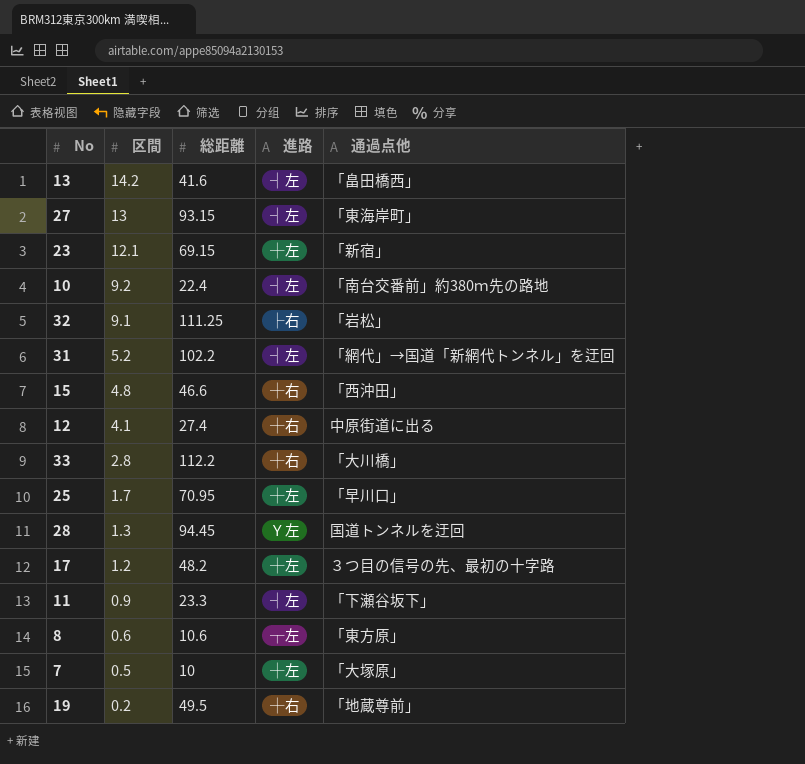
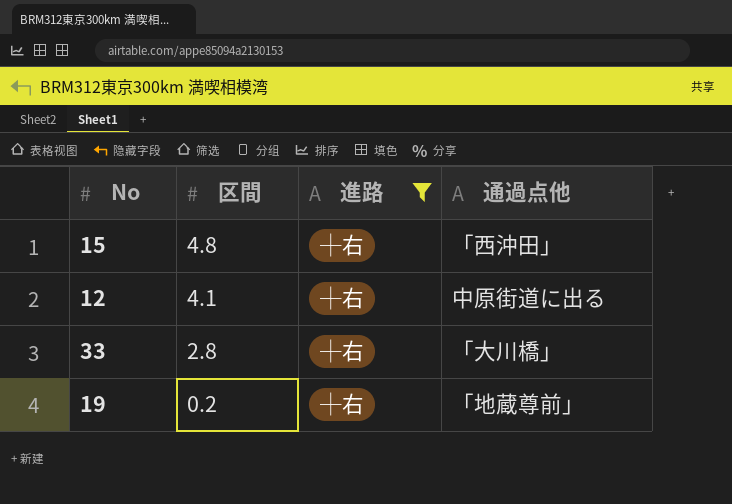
filter: none -> 進路 = ┼右
column 総距離 | position: 3 -> none

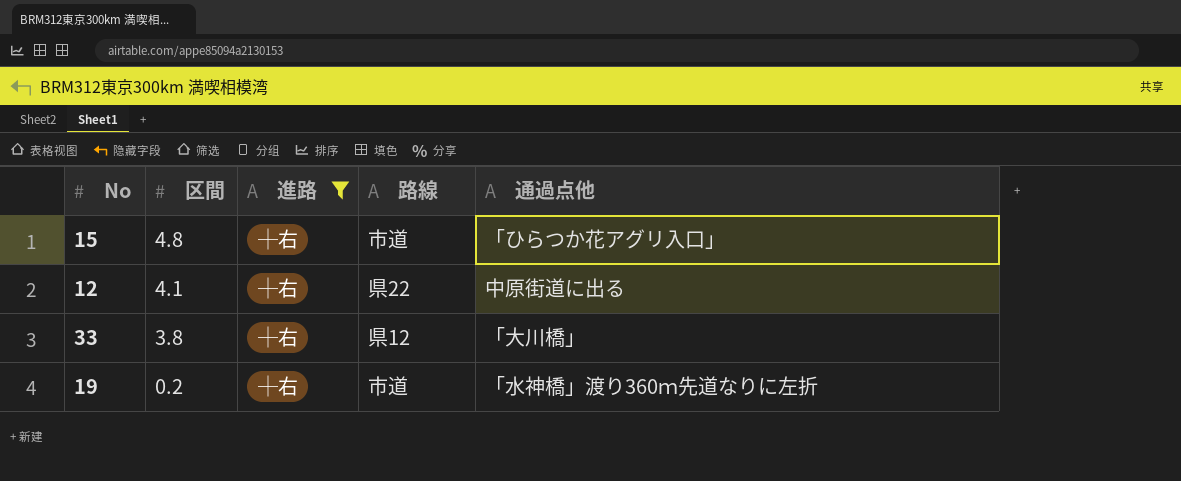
column 路線 | position: none -> 4
15 | 通過点他: 「西沖田」 -> 「ひらつか花アグリ入口」
33 | 区間: 2.8 -> 3.8
19 | 通過点他: 「地蔵尊前」 -> 「水神橋」渡り360ｍ先道なりに左折

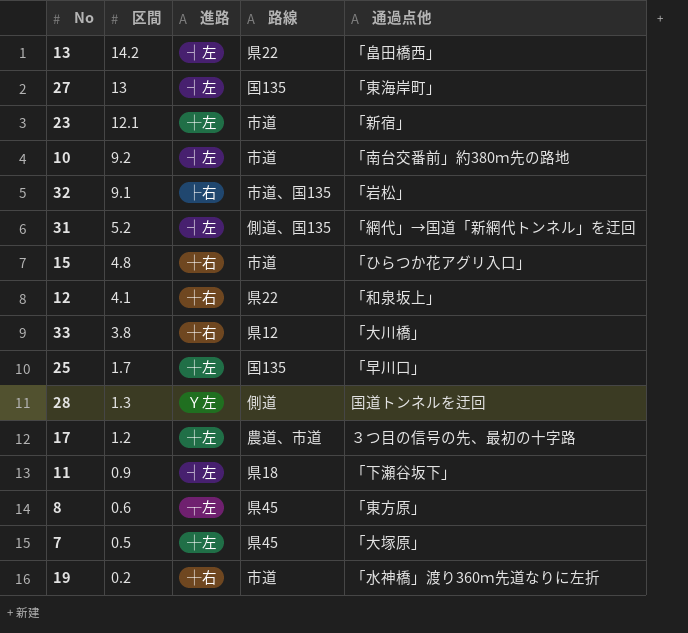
filter: 進路 = ┼右 -> none
12 | 通過点他: 中原街道に出る -> 「和泉坂上」

